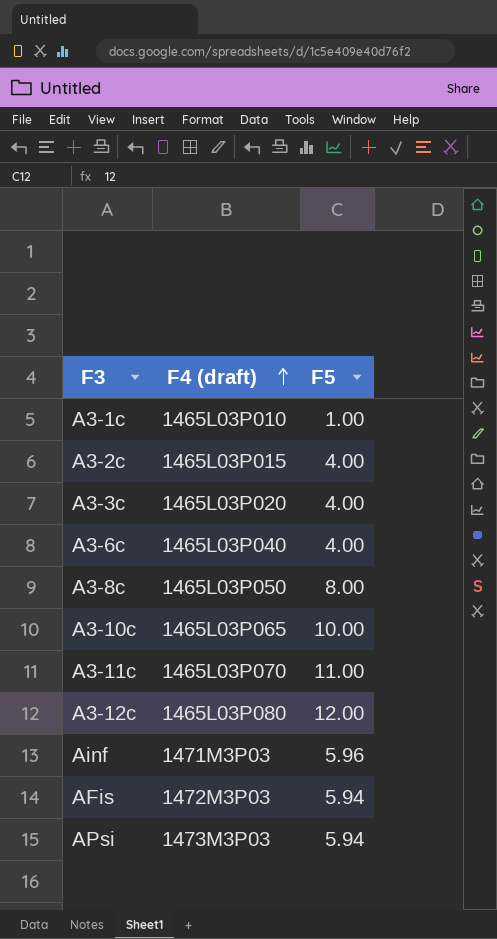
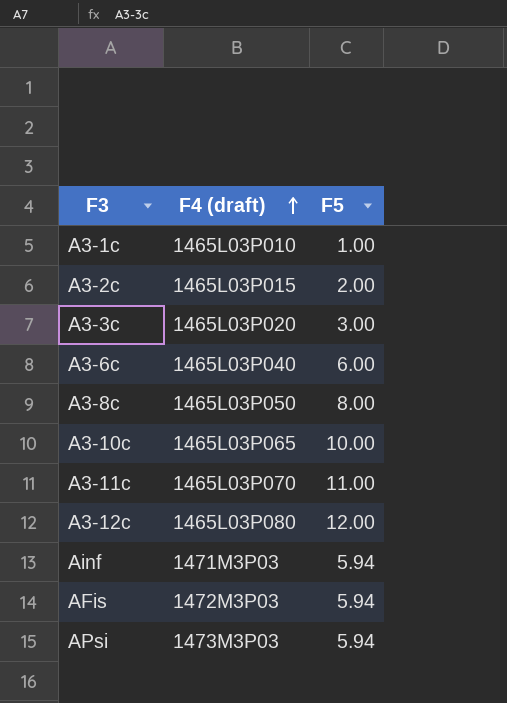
A3-2c | F5: 4.00 -> 2.00
A3-3c | F5: 4.00 -> 3.00
A3-6c | F5: 4.00 -> 6.00
Ainf | F5: 5.96 -> 5.94

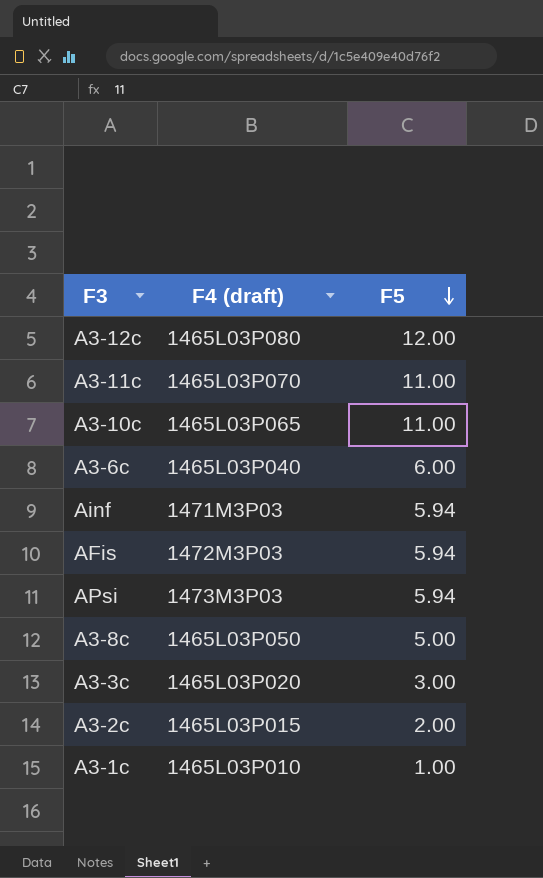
row order: F4 (draft) ascending -> F5 descending
A3-10c | F5: 10.00 -> 11.00
A3-8c | F5: 8.00 -> 5.00

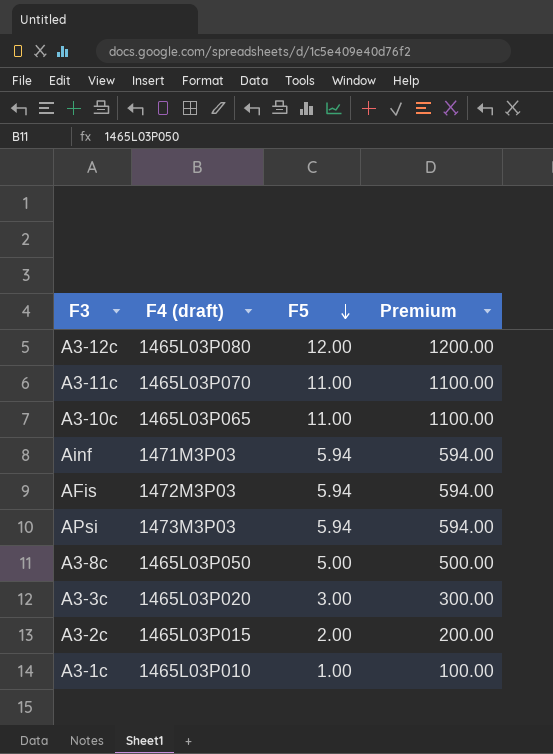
column Premium | formula: none -> [F5] * 100
row A3-6c: 1465L03P040 | 6.00 -> none

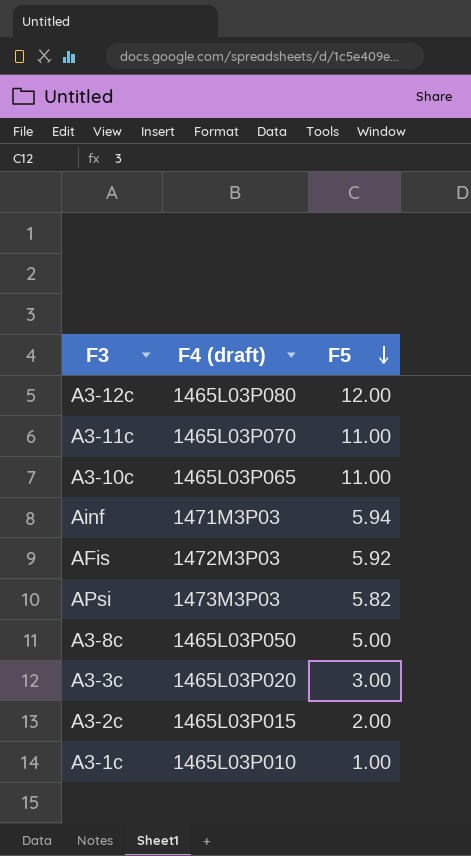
column Premium | formula: [F5] * 100 -> none
AFis | F5: 5.94 -> 5.92
APsi | F5: 5.94 -> 5.82

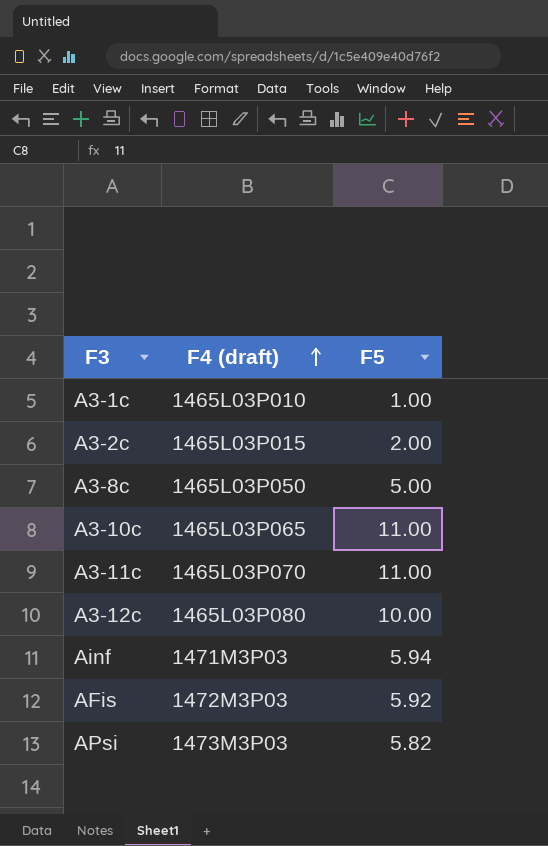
row order: F5 descending -> F4 (draft) ascending
row A3-3c: 1465L03P020 | 3.00 -> none
A3-12c | F5: 12.00 -> 10.00

